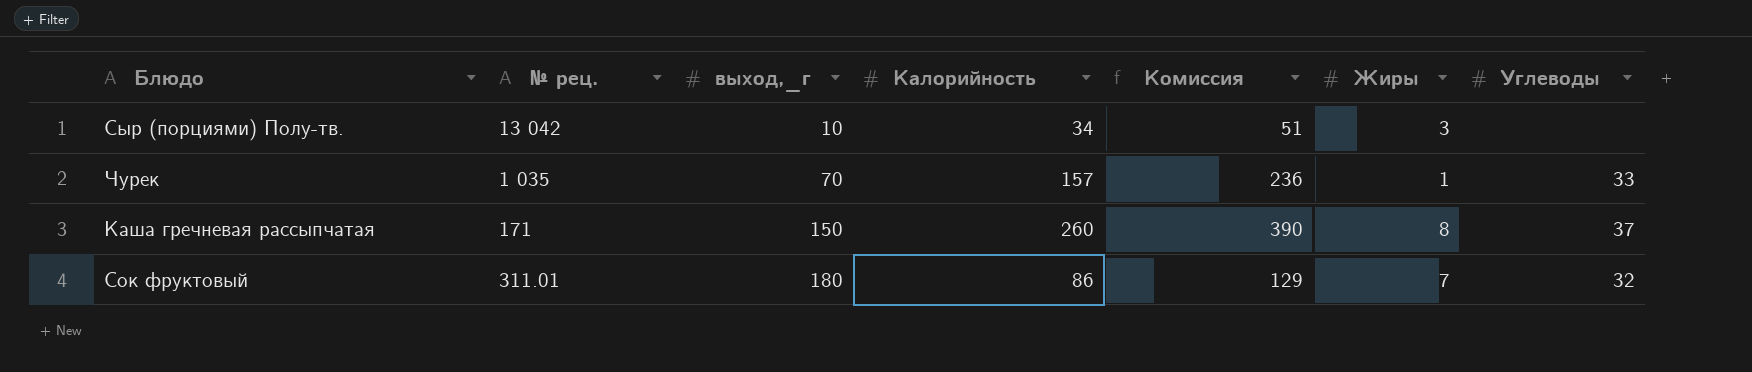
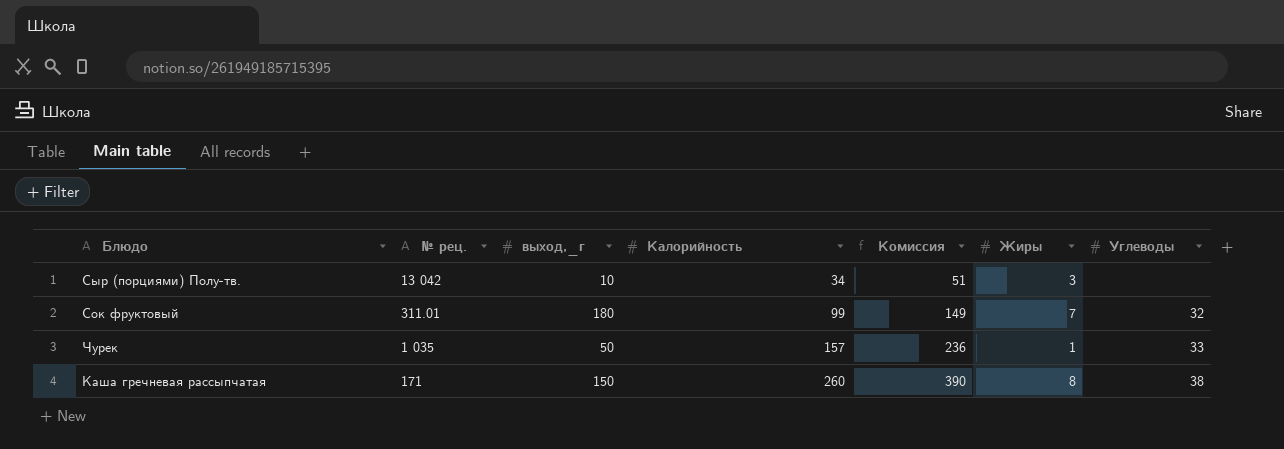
row order: выход,_г ascending -> Калорийность ascending
Сок фруктовый | Калорийность: 86 -> 99
Сок фруктовый | Комиссия: 129 -> 149
Чурек | выход,_г: 70 -> 50
Каша гречневая рассыпчатая | Углеводы: 37 -> 38

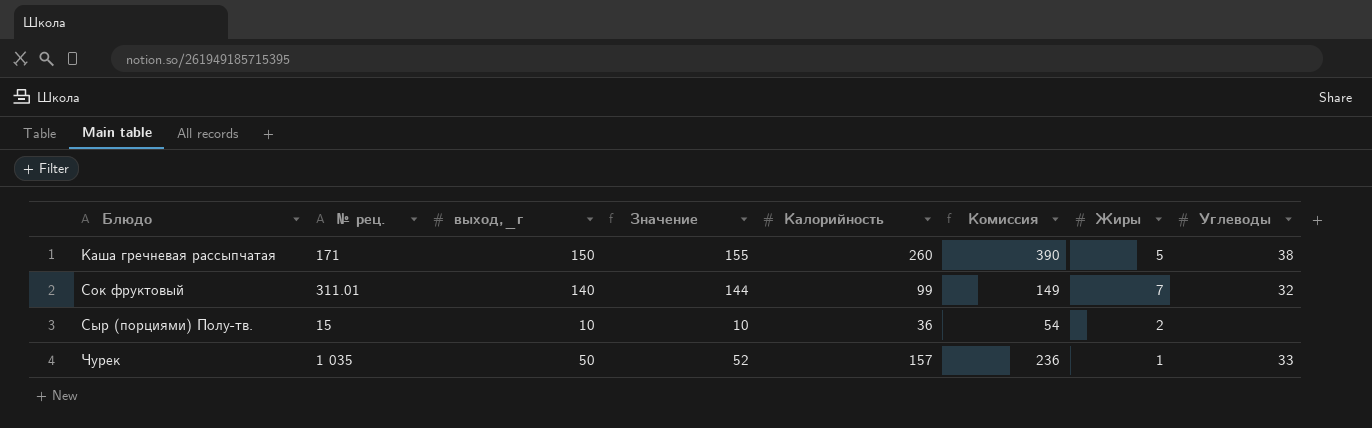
row order: Калорийность ascending -> Блюдо ascending
column Значение | formula: none -> [выход,_г] * 1,03
Каша гречневая рассыпчатая | Жиры: 8 -> 5
Сок фруктовый | выход,_г: 180 -> 140
Сыр (порциями) Полу-тв. | № рец.: 13 042 -> 15
Сыр (порциями) Полу-тв. | Калорийность: 34 -> 36
Сыр (порциями) Полу-тв. | Комиссия: 51 -> 54
Сыр (порциями) Полу-тв. | Жиры: 3 -> 2

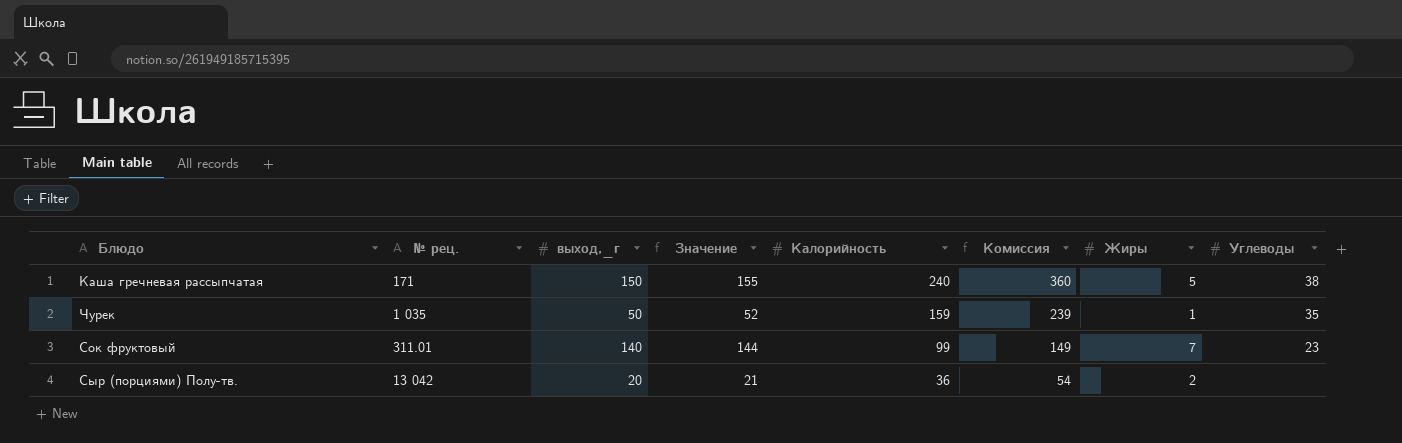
row order: Блюдо ascending -> Калорийность descending
Каша гречневая рассыпчатая | Калорийность: 260 -> 240
Каша гречневая рассыпчатая | Комиссия: 390 -> 360
Чурек | Калорийность: 157 -> 159
Чурек | Комиссия: 236 -> 239
Чурек | Углеводы: 33 -> 35
Сок фруктовый | Углеводы: 32 -> 23
Сыр (порциями) Полу-тв. | № рец.: 15 -> 13 042
Сыр (порциями) Полу-тв. | выход,_г: 10 -> 20
Сыр (порциями) Полу-тв. | Значение: 10 -> 21

